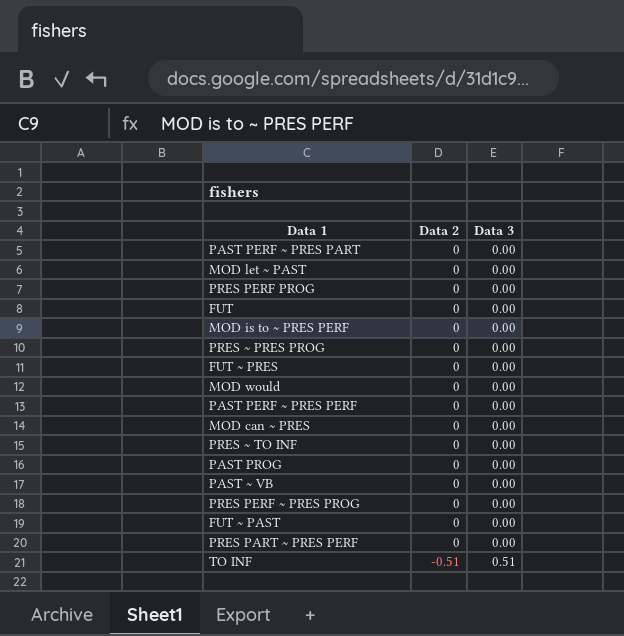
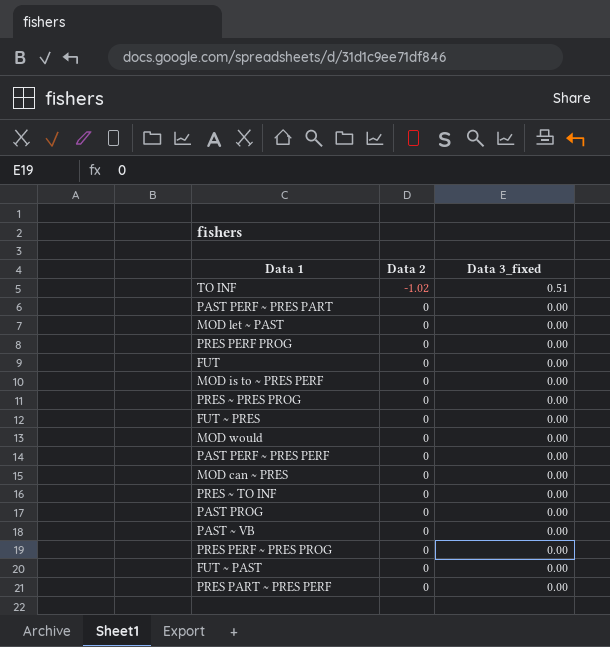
row order: Data 2 descending -> Data 2 ascending
column name: Data 3 -> Data 3_fixed
TO INF | Data 2: -0.51 -> -1.02

